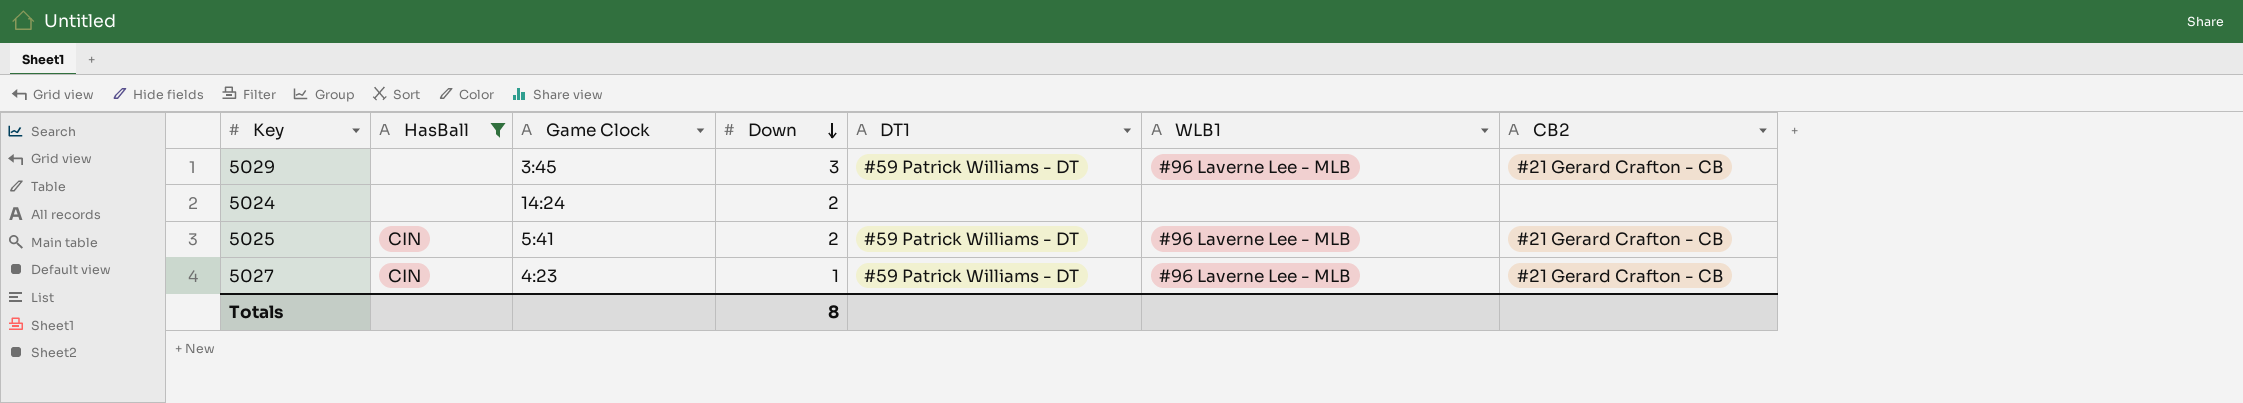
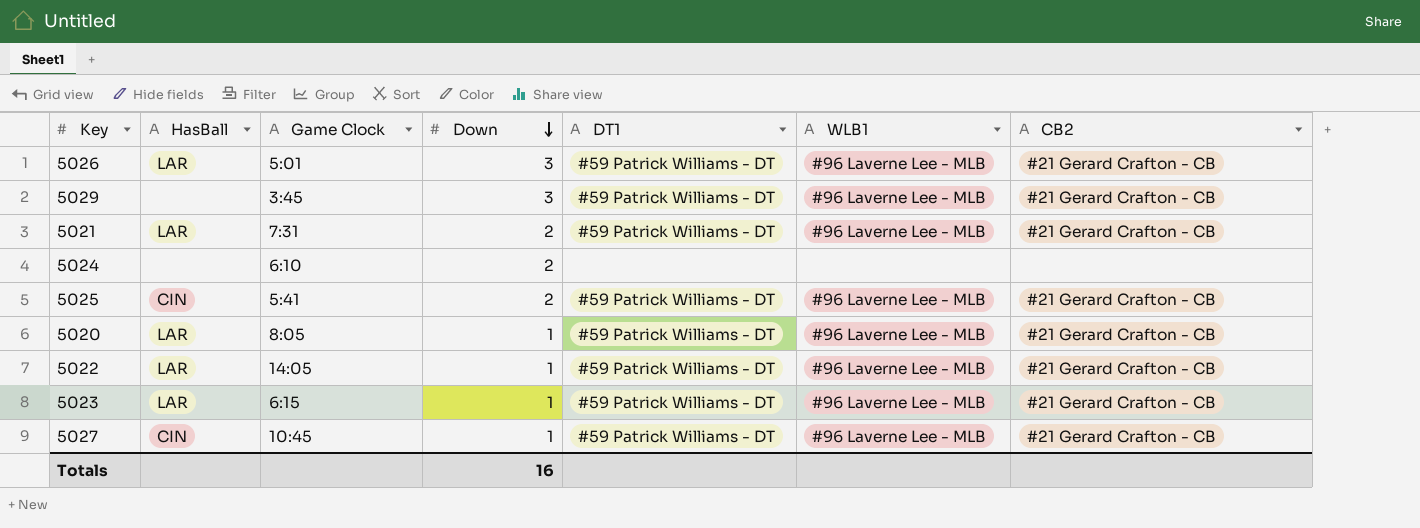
filter: HasBall != LAR -> none
5024 | Game Clock: 14:24 -> 6:10
5027 | Game Clock: 4:23 -> 10:45
Totals | Down: 8 -> 16

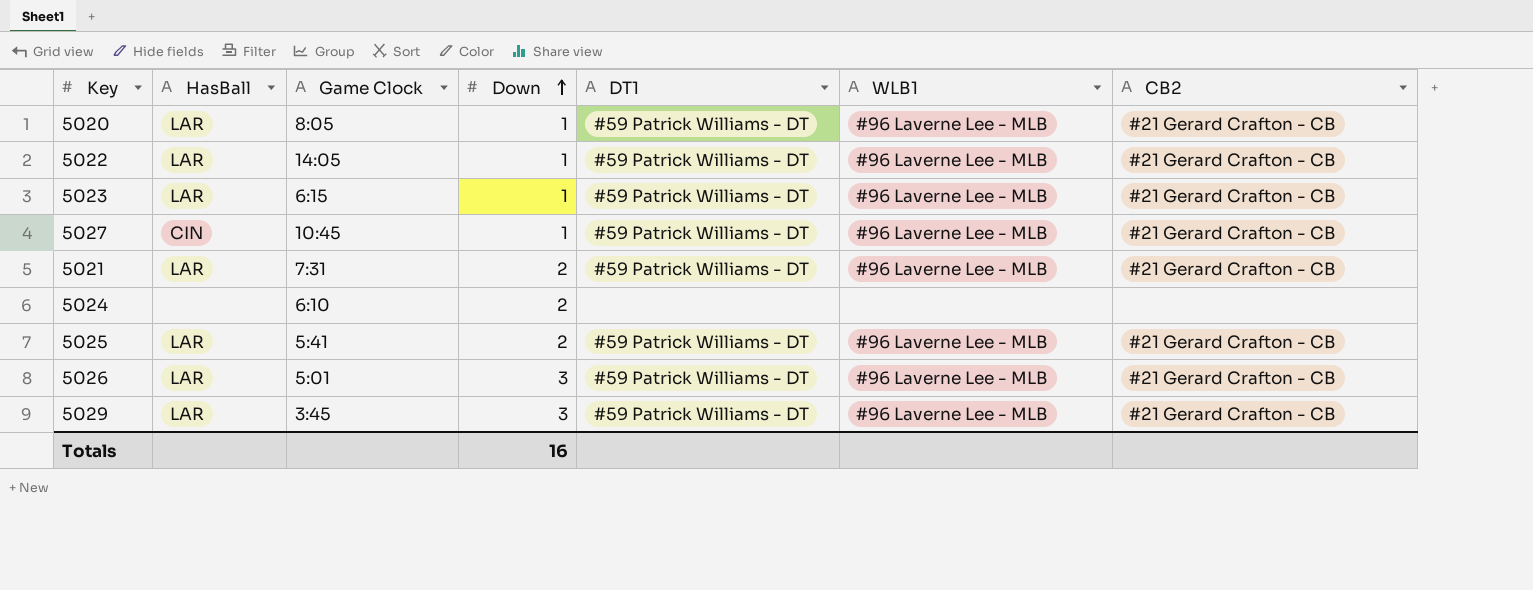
row order: Down descending -> Down ascending
5025 | HasBall: CIN -> LAR
5029 | HasBall: none -> LAR

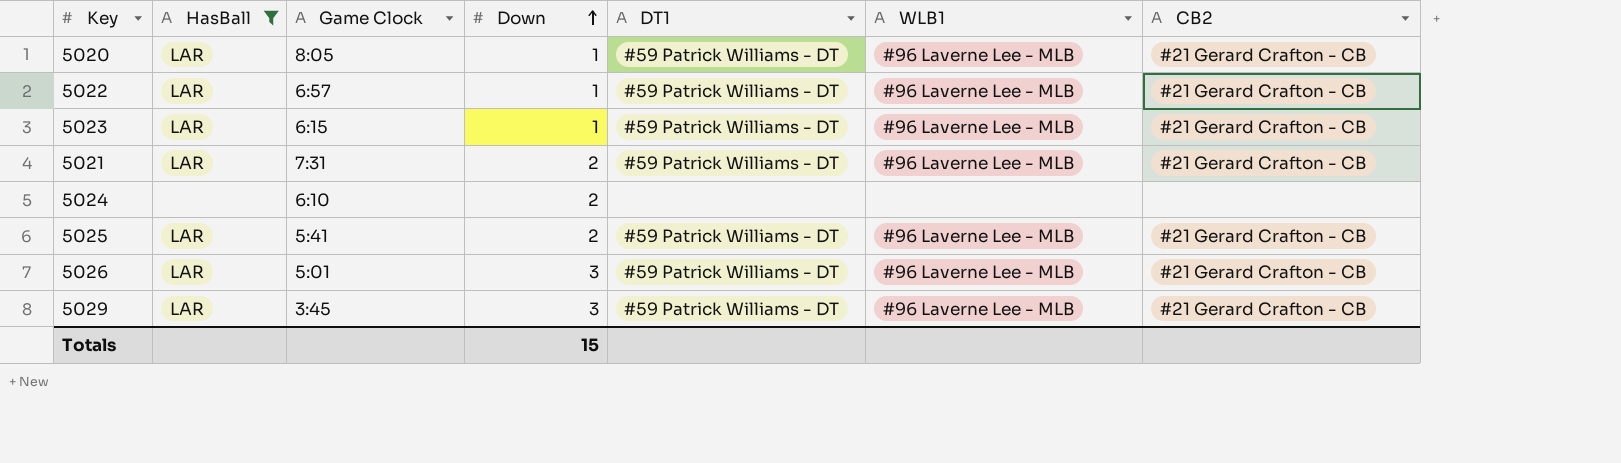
filter: none -> HasBall != CIN
5022 | Game Clock: 14:05 -> 6:57
Totals | Down: 16 -> 15

